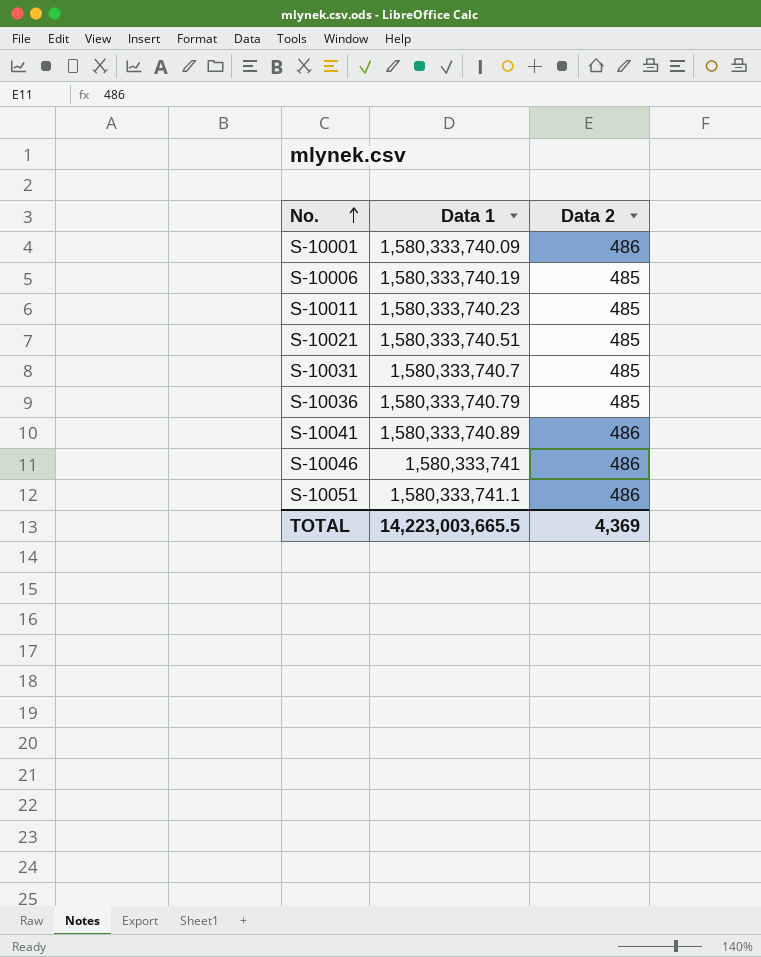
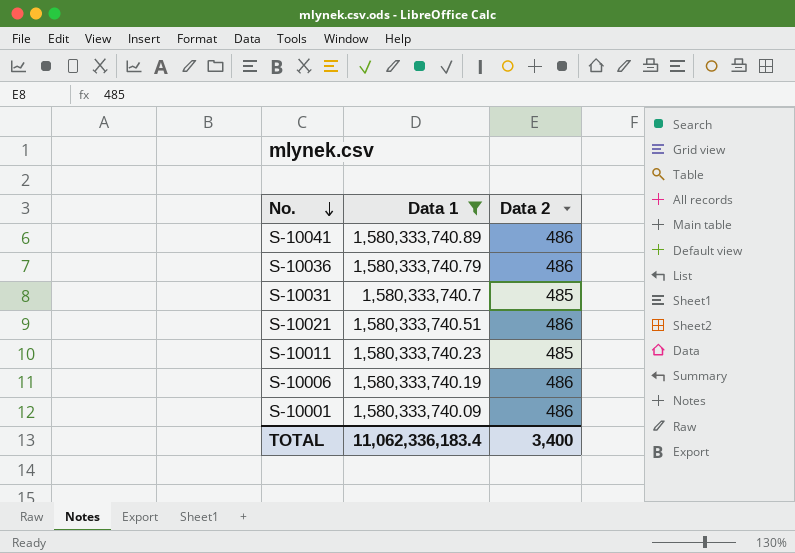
filter: none -> Data 1 <= 1,580,333,740.89
row order: No. ascending -> No. descending
S-10036 | Data 2: 485 -> 486
S-10021 | Data 2: 485 -> 486
S-10006 | Data 2: 485 -> 486
TOTAL | Data 1: 14,223,003,665.5 -> 11,062,336,183.4
TOTAL | Data 2: 4,369 -> 3,400

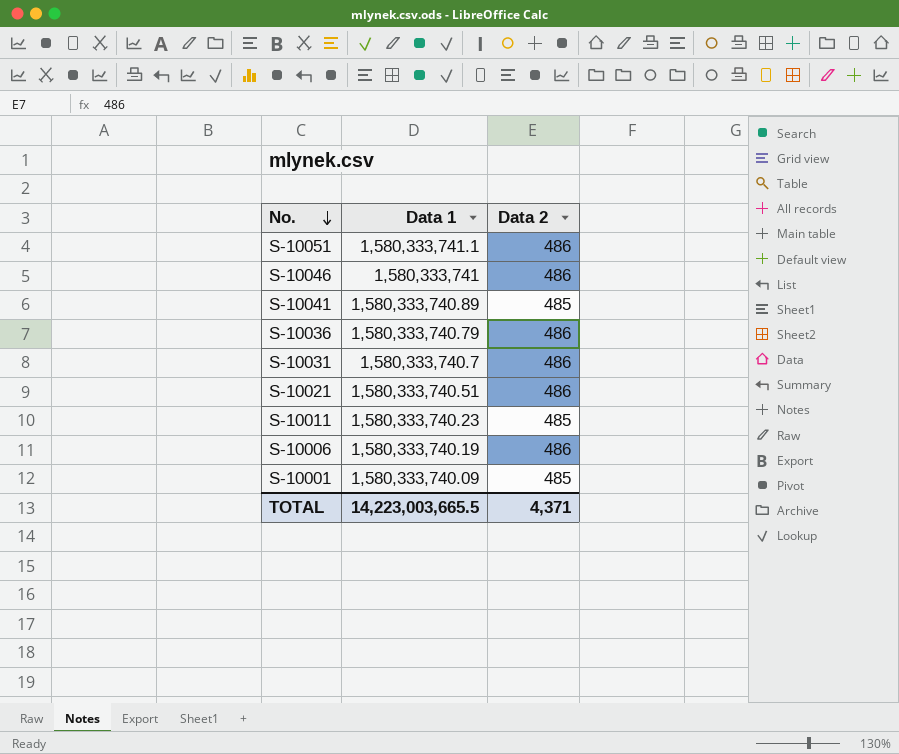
filter: Data 1 <= 1,580,333,740.89 -> none
S-10041 | Data 2: 486 -> 485
S-10031 | Data 2: 485 -> 486
S-10001 | Data 2: 486 -> 485
TOTAL | Data 1: 11,062,336,183.4 -> 14,223,003,665.5
TOTAL | Data 2: 3,400 -> 4,371

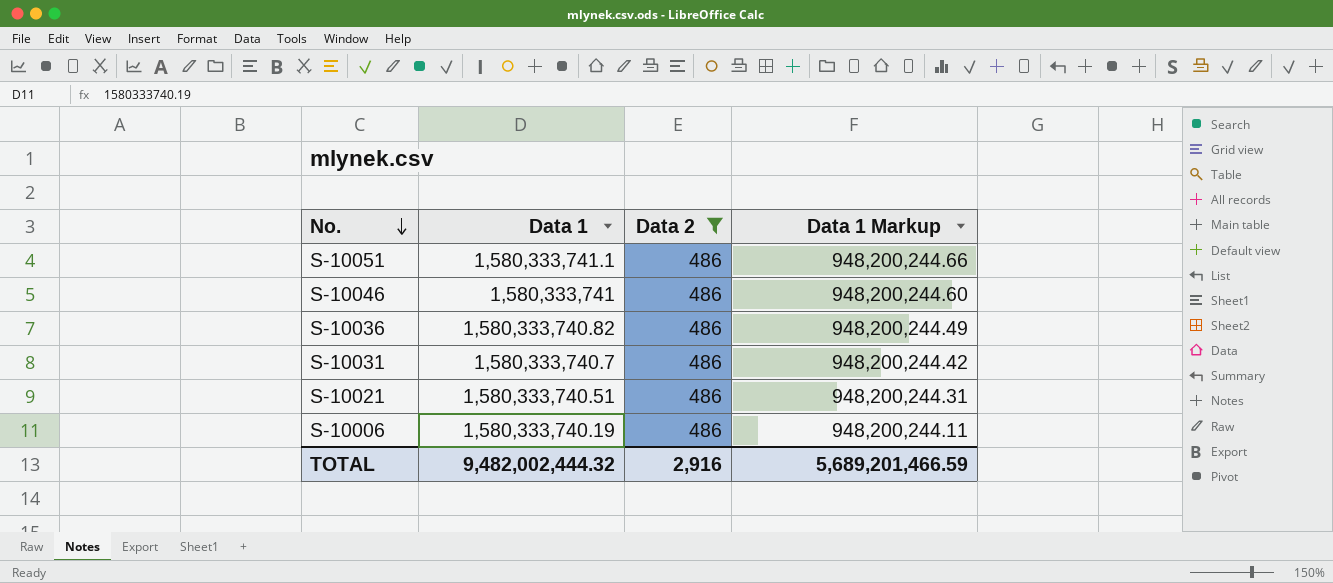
filter: none -> Data 2 = 486
column Data 1 Markup | formula: none -> [Data 1] * 0.6
S-10036 | Data 1: 1,580,333,740.79 -> 1,580,333,740.82
TOTAL | Data 1: 14,223,003,665.5 -> 9,482,002,444.32
TOTAL | Data 2: 4,371 -> 2,916

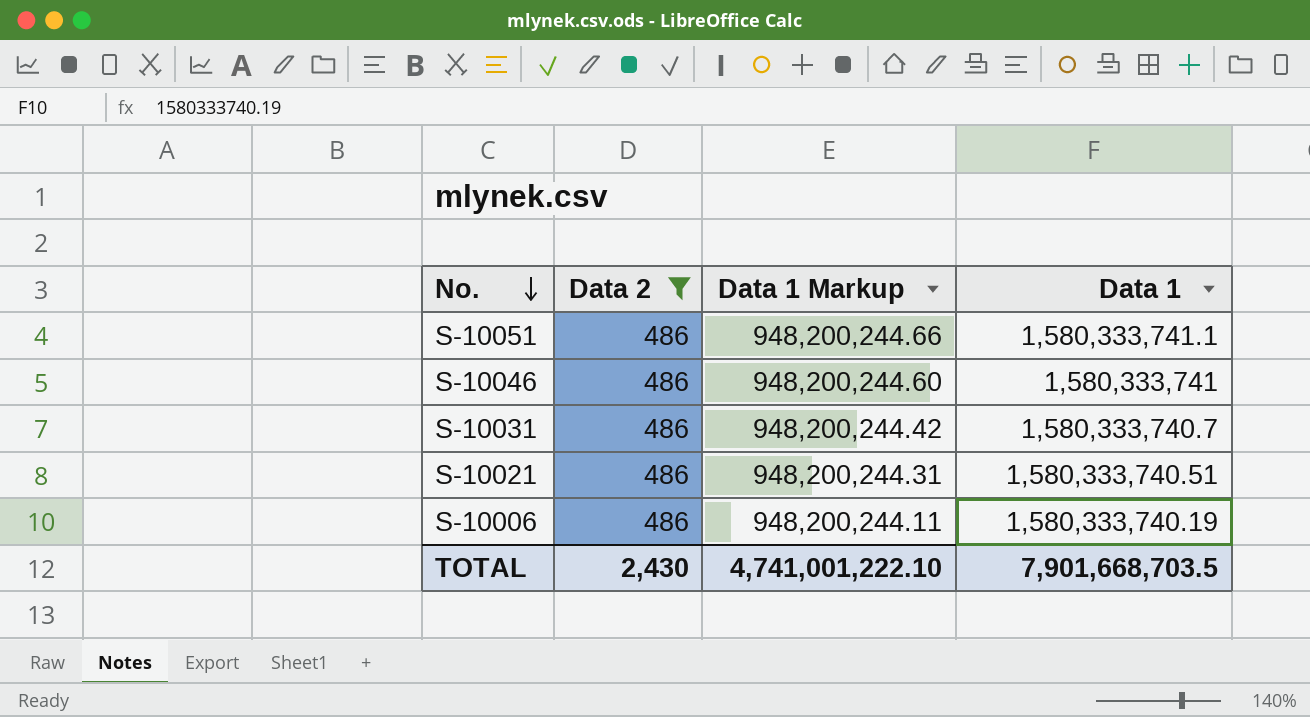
column Data 1 | position: 2 -> 4
row S-10036: 1,580,333,740.82 | 486 | 948,200,244.49 -> none
TOTAL | Data 2: 2,916 -> 2,430
TOTAL | Data 1 Markup: 5,689,201,466.59 -> 4,741,001,222.10
TOTAL | Data 1: 9,482,002,444.32 -> 7,901,668,703.5

